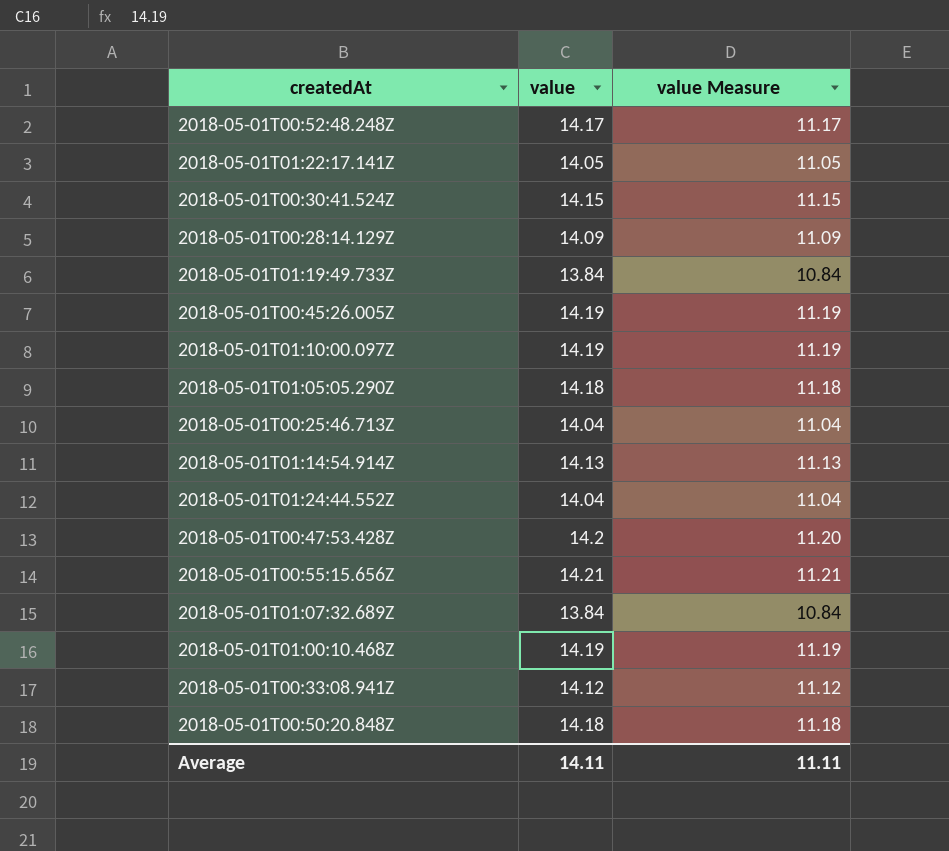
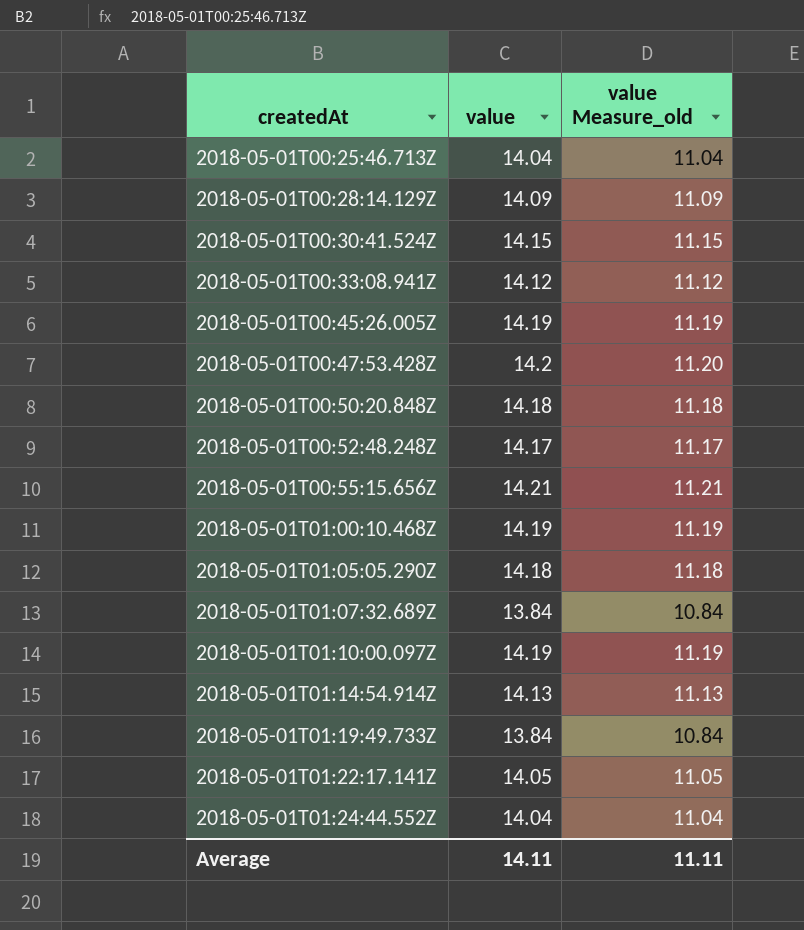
row order: none -> createdAt ascending
column name: value Measure -> value Measure_old

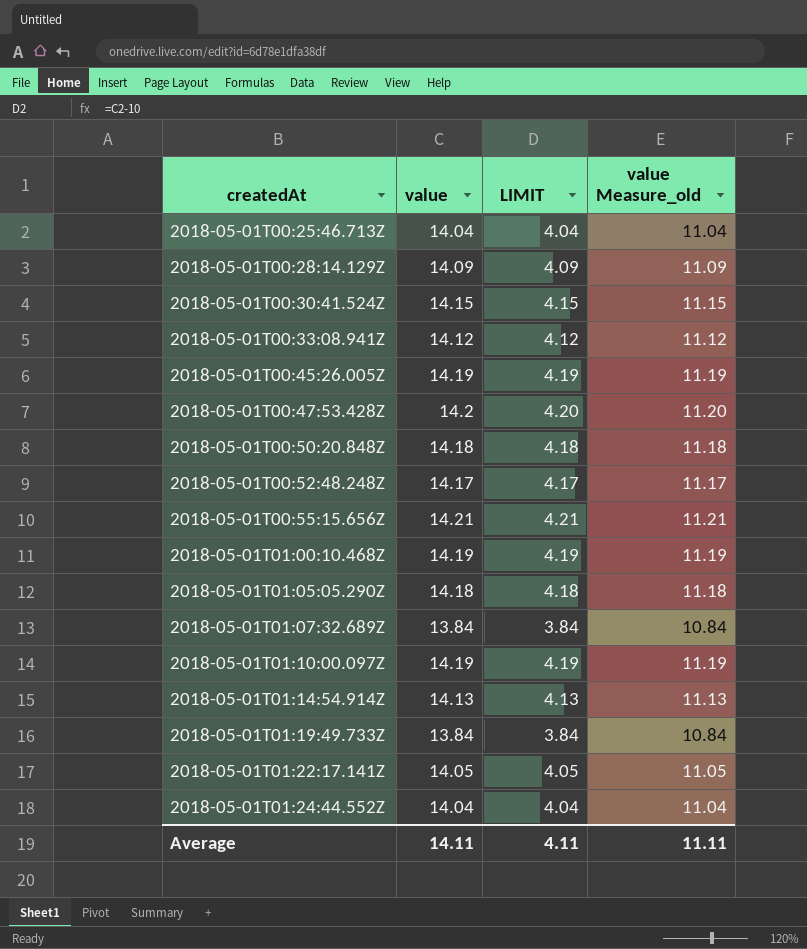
column LIMIT | formula: none -> [value] - 10

